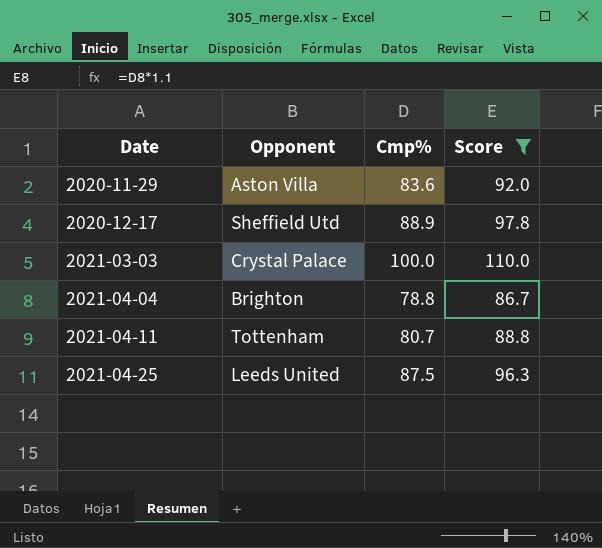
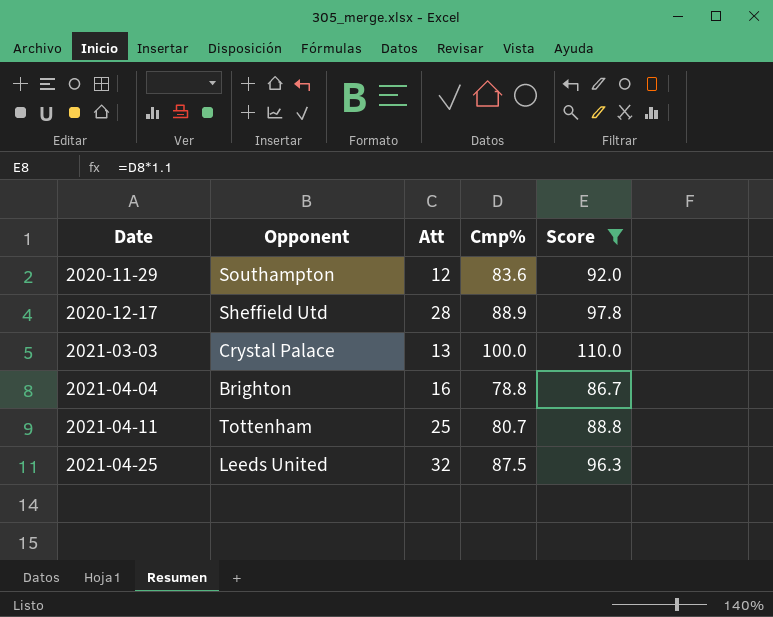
column Att | position: none -> 3
2020-11-29 | Opponent: Aston Villa -> Southampton

